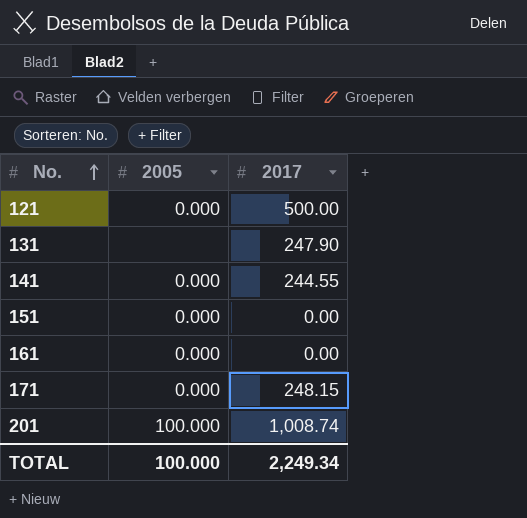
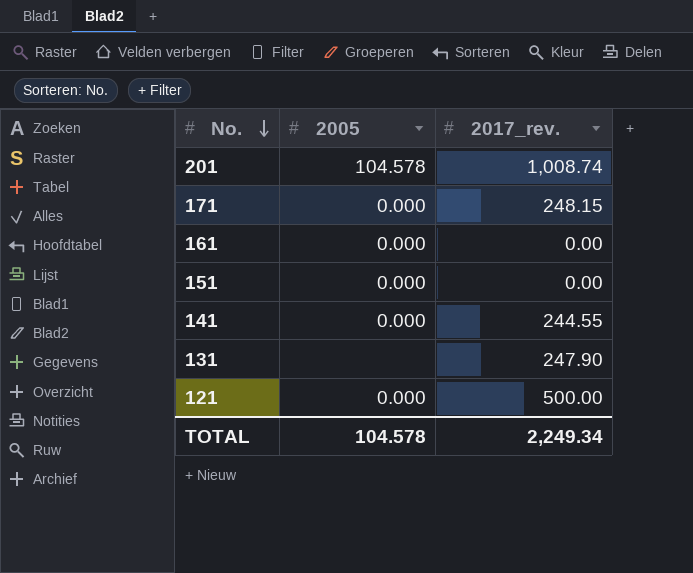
row order: No. ascending -> No. descending
column name: 2017 -> 2017_rev.
201 | 2005: 100.000 -> 104.578
TOTAL | 2005: 100.000 -> 104.578

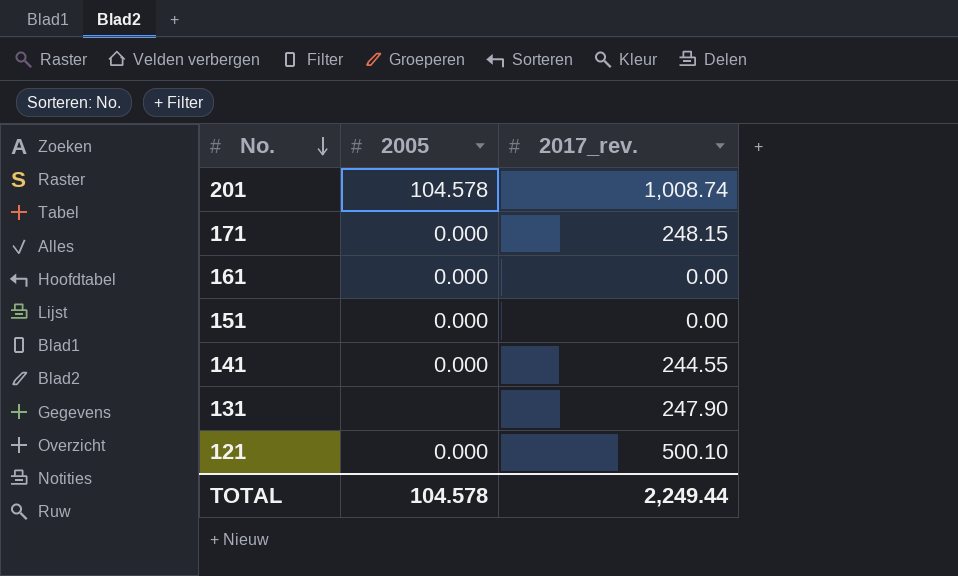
121 | 2017_rev.: 500.00 -> 500.10
TOTAL | 2017_rev.: 2,249.34 -> 2,249.44

